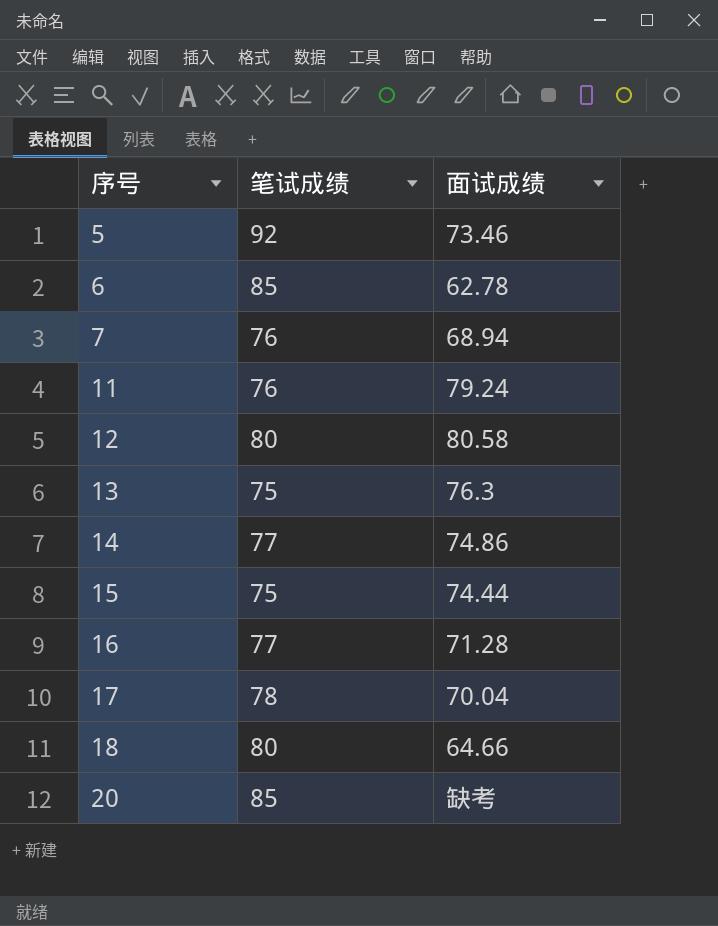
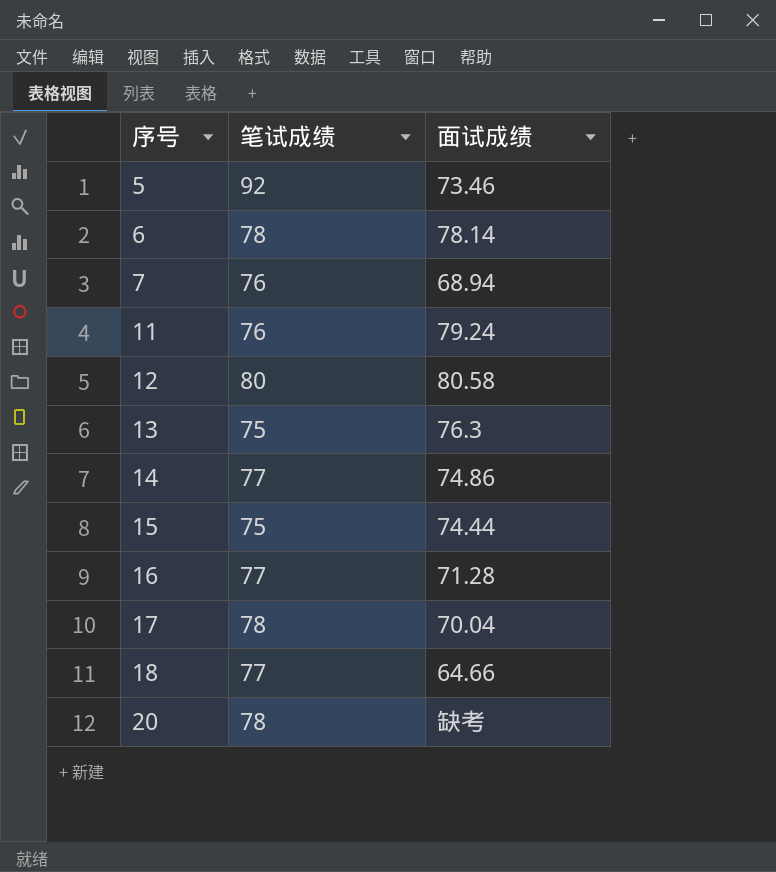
6 | 笔试成绩: 85 -> 78
6 | 面试成绩: 62.78 -> 78.14
18 | 笔试成绩: 80 -> 77
20 | 笔试成绩: 85 -> 78

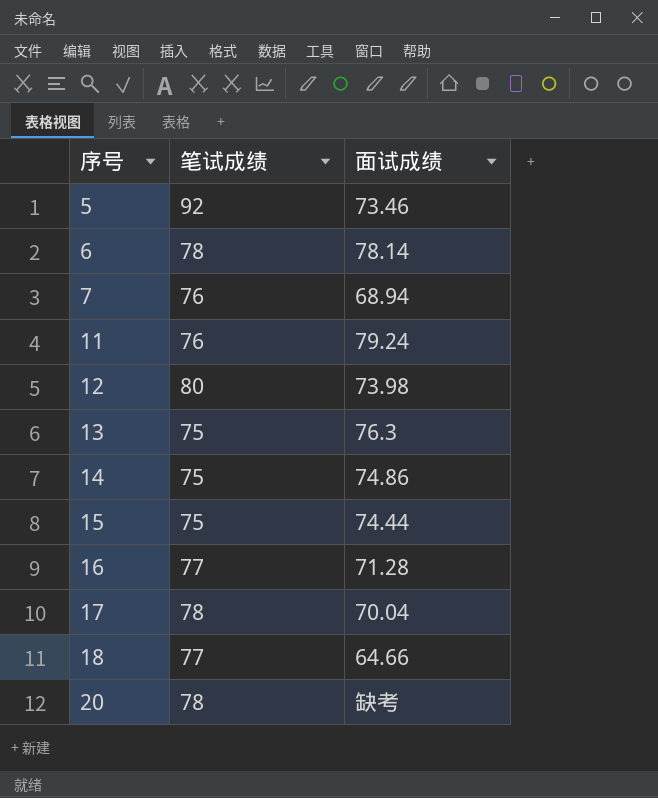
12 | 面试成绩: 80.58 -> 73.98
14 | 笔试成绩: 77 -> 75

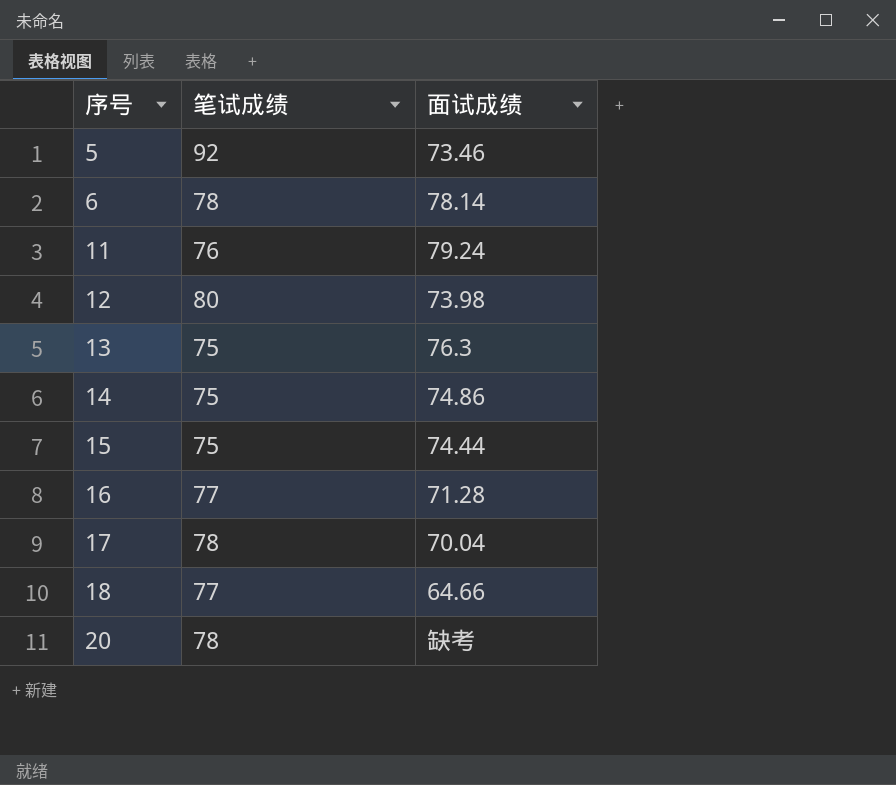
row 7: 76 | 68.94 -> none

